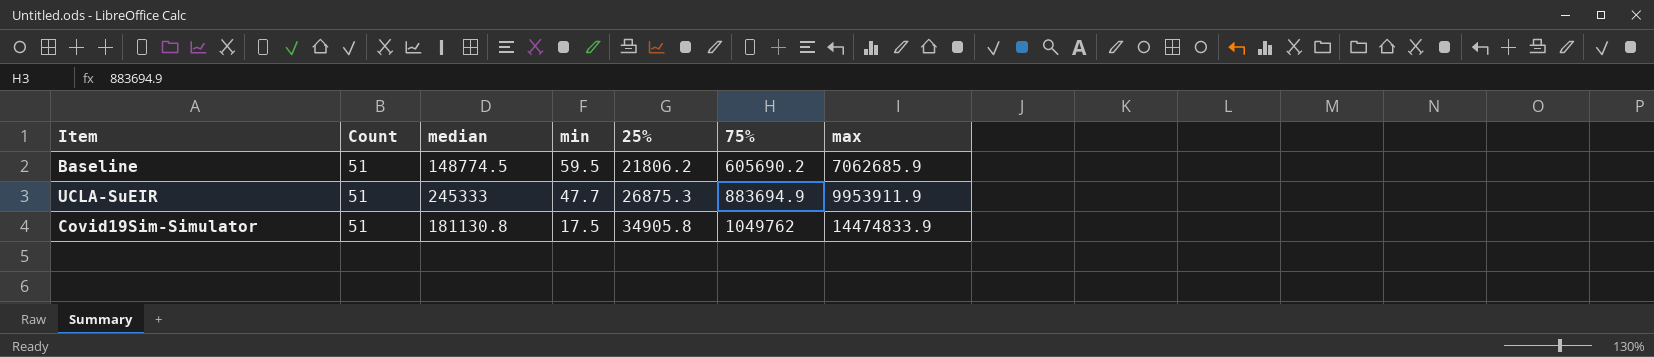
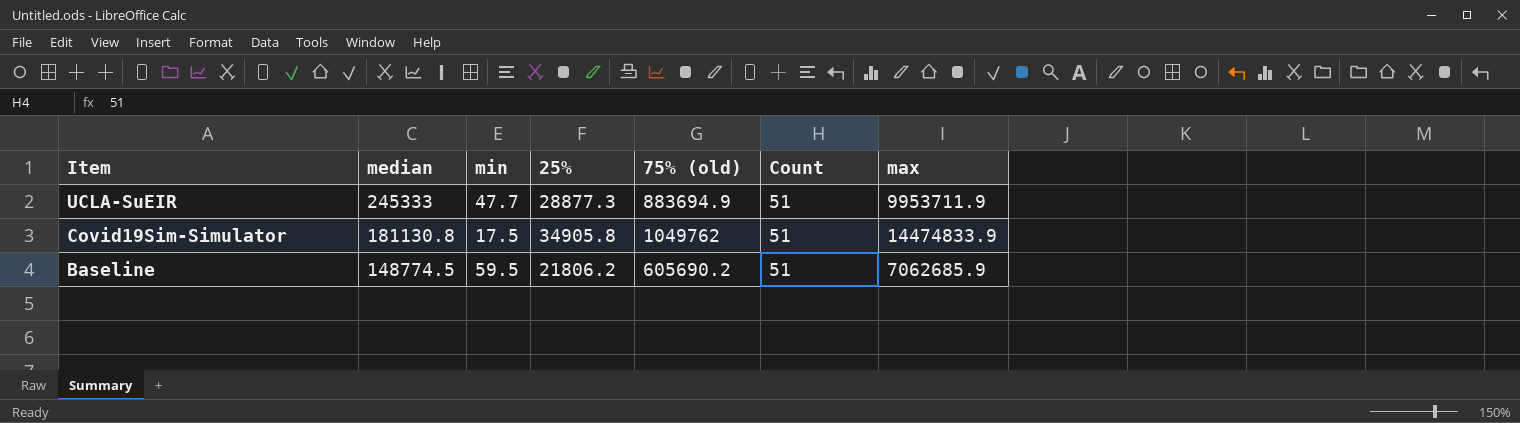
row order: min descending -> Item descending
column name: 75% -> 75% (old)
column Count | position: 2 -> 6
UCLA-SuEIR | 25%: 26875.3 -> 28877.3
UCLA-SuEIR | max: 9953911.9 -> 9953711.9

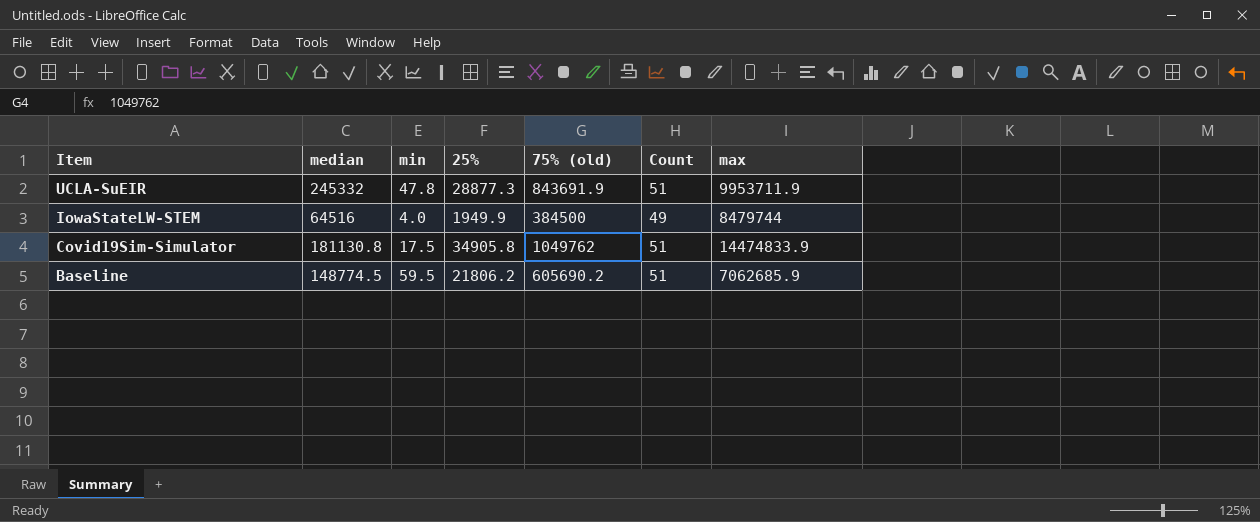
UCLA-SuEIR | median: 245333 -> 245332
UCLA-SuEIR | min: 47.7 -> 47.8
UCLA-SuEIR | 75% (old): 883694.9 -> 843691.9
row IowaStateLW-STEM: none -> 64516 | 4.0 | 1949.9 | 384500 | 49 | 8479744

